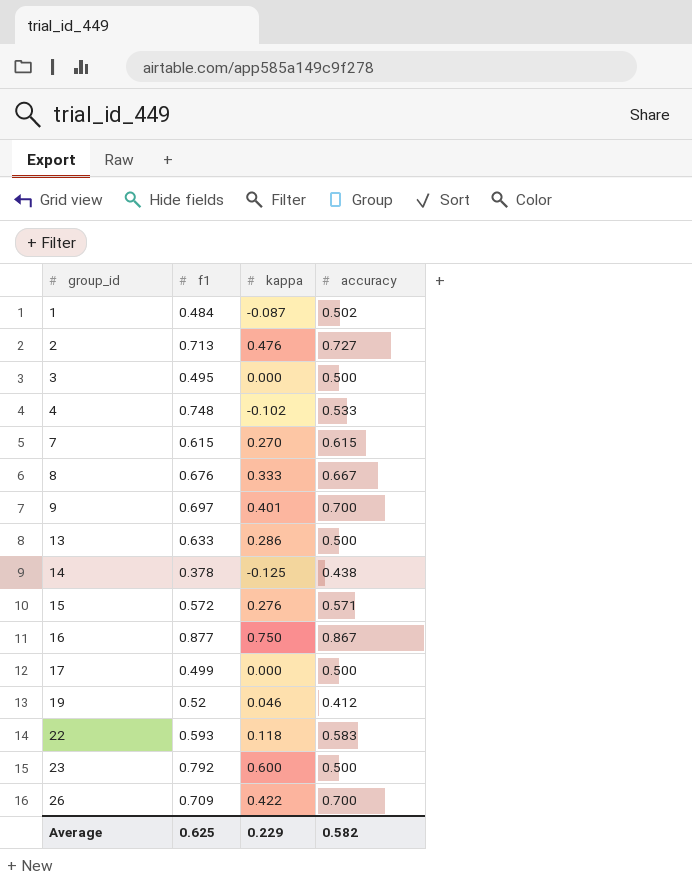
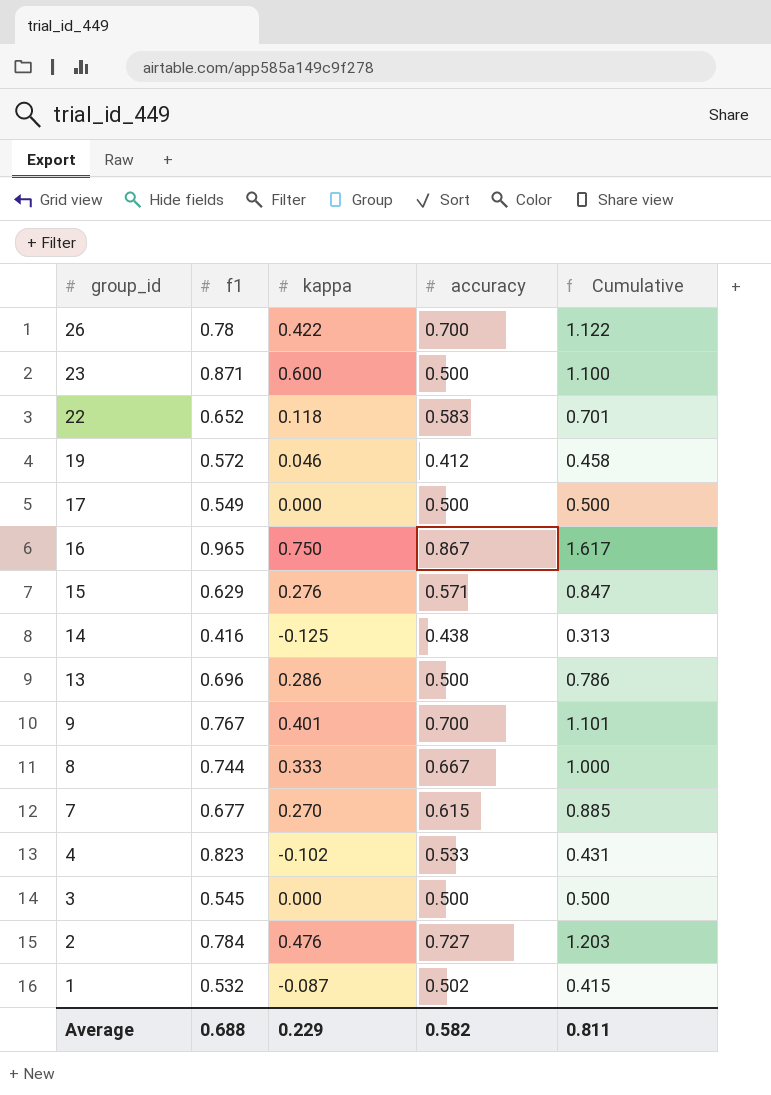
row order: group_id ascending -> group_id descending
column Cumulative | formula: none -> [kappa] + [accuracy]
26 | f1: 0.709 -> 0.78
23 | f1: 0.792 -> 0.871
22 | f1: 0.593 -> 0.652
19 | f1: 0.52 -> 0.572
17 | f1: 0.499 -> 0.549
16 | f1: 0.877 -> 0.965
15 | f1: 0.572 -> 0.629
14 | f1: 0.378 -> 0.416
13 | f1: 0.633 -> 0.696
9 | f1: 0.697 -> 0.767
8 | f1: 0.676 -> 0.744
7 | f1: 0.615 -> 0.677
4 | f1: 0.748 -> 0.823
3 | f1: 0.495 -> 0.545
2 | f1: 0.713 -> 0.784
1 | f1: 0.484 -> 0.532
Average | f1: 0.625 -> 0.688

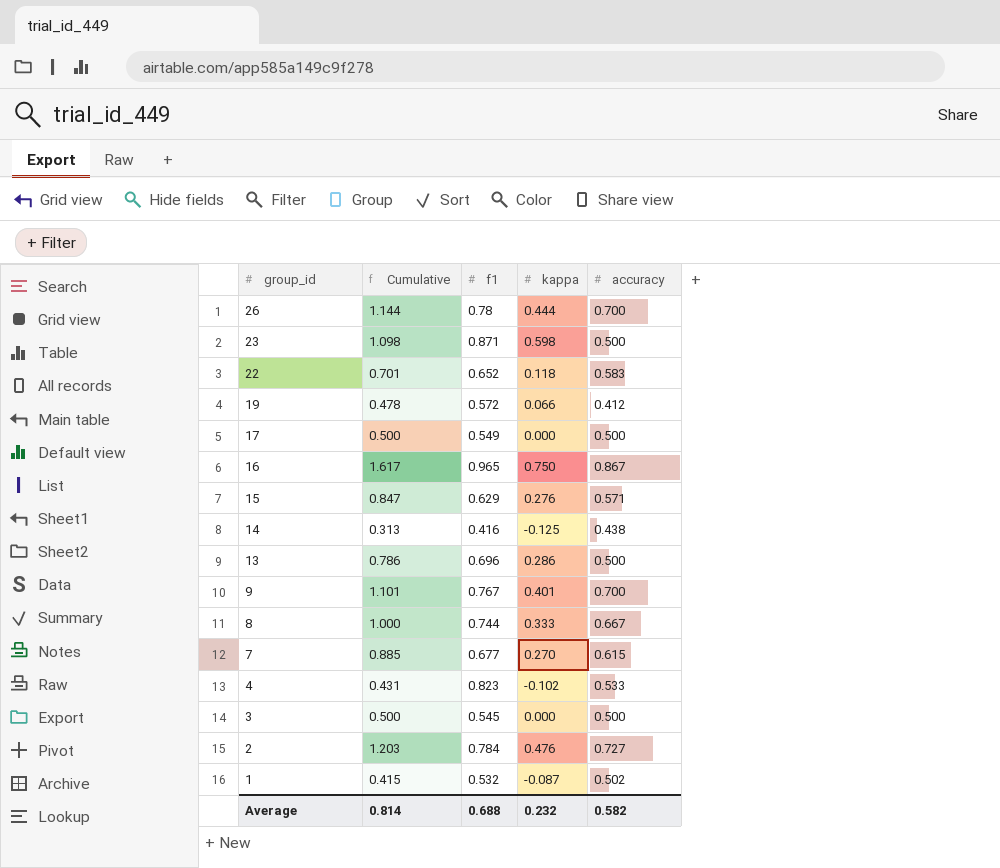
column Cumulative | position: 5 -> 2
26 | Cumulative: 1.122 -> 1.144
26 | kappa: 0.422 -> 0.444
23 | Cumulative: 1.100 -> 1.098
23 | kappa: 0.600 -> 0.598
19 | Cumulative: 0.458 -> 0.478
19 | kappa: 0.046 -> 0.066
Average | Cumulative: 0.811 -> 0.814
Average | kappa: 0.229 -> 0.232

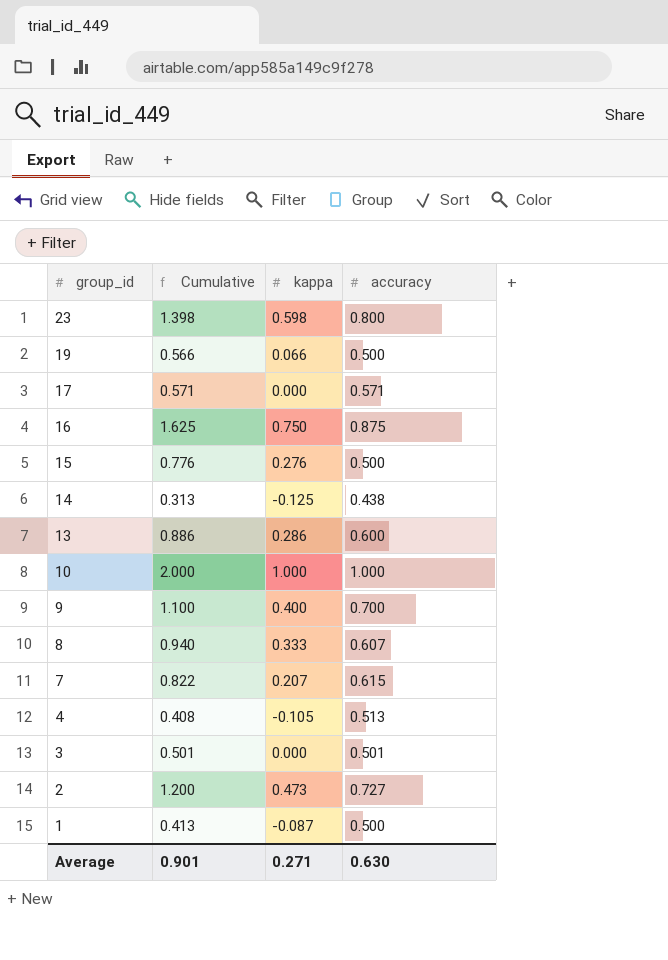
column f1 | position: 3 -> none
row 26: 1.144 | 0.78 | 0.444 | 0.700 -> none
row 22: 0.701 | 0.652 | 0.118 | 0.583 -> none
23 | Cumulative: 1.098 -> 1.398
23 | accuracy: 0.500 -> 0.800
19 | Cumulative: 0.478 -> 0.566
19 | accuracy: 0.412 -> 0.500
17 | Cumulative: 0.500 -> 0.571
17 | accuracy: 0.500 -> 0.571
16 | Cumulative: 1.617 -> 1.625
16 | accuracy: 0.867 -> 0.875
15 | Cumulative: 0.847 -> 0.776
15 | accuracy: 0.571 -> 0.500
13 | Cumulative: 0.786 -> 0.886
13 | accuracy: 0.500 -> 0.600
row 10: none -> 2.000 | 1.000 | 1.000
9 | Cumulative: 1.101 -> 1.100
9 | kappa: 0.401 -> 0.400
8 | Cumulative: 1.000 -> 0.940
8 | accuracy: 0.667 -> 0.607
7 | Cumulative: 0.885 -> 0.822
7 | kappa: 0.270 -> 0.207
4 | Cumulative: 0.431 -> 0.408
4 | kappa: -0.102 -> -0.105
4 | accuracy: 0.533 -> 0.513
3 | Cumulative: 0.500 -> 0.501
3 | accuracy: 0.500 -> 0.501
2 | Cumulative: 1.203 -> 1.200
2 | kappa: 0.476 -> 0.473
1 | Cumulative: 0.415 -> 0.413
1 | accuracy: 0.502 -> 0.500
Average | Cumulative: 0.814 -> 0.901
Average | kappa: 0.232 -> 0.271
Average | accuracy: 0.582 -> 0.630

